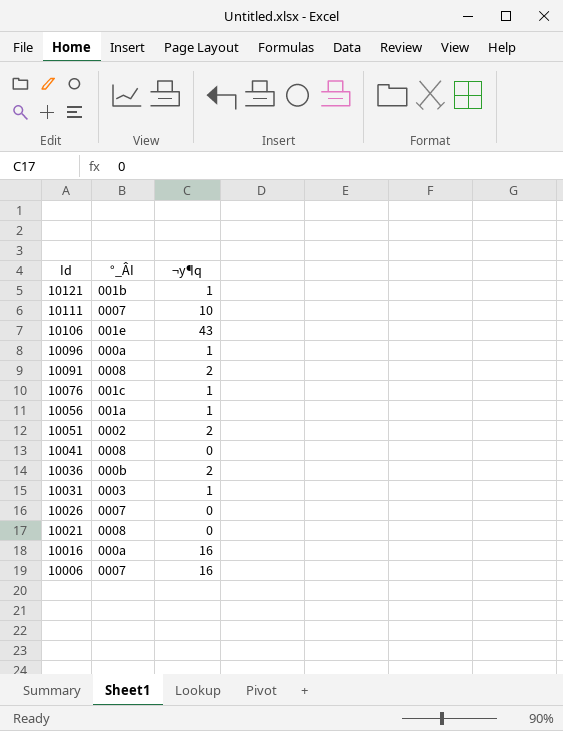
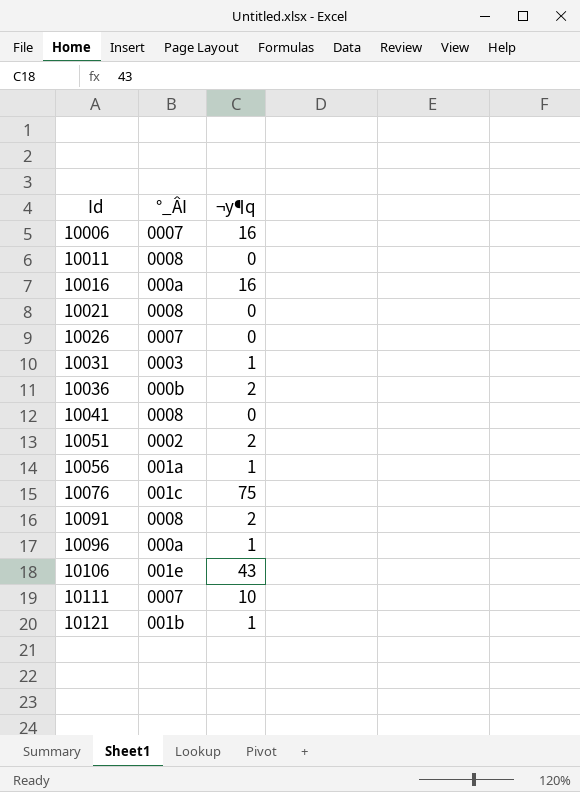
row order: Id descending -> Id ascending
row 10011: none -> 0008 | 0
10076 | ¬y¶q: 1 -> 75

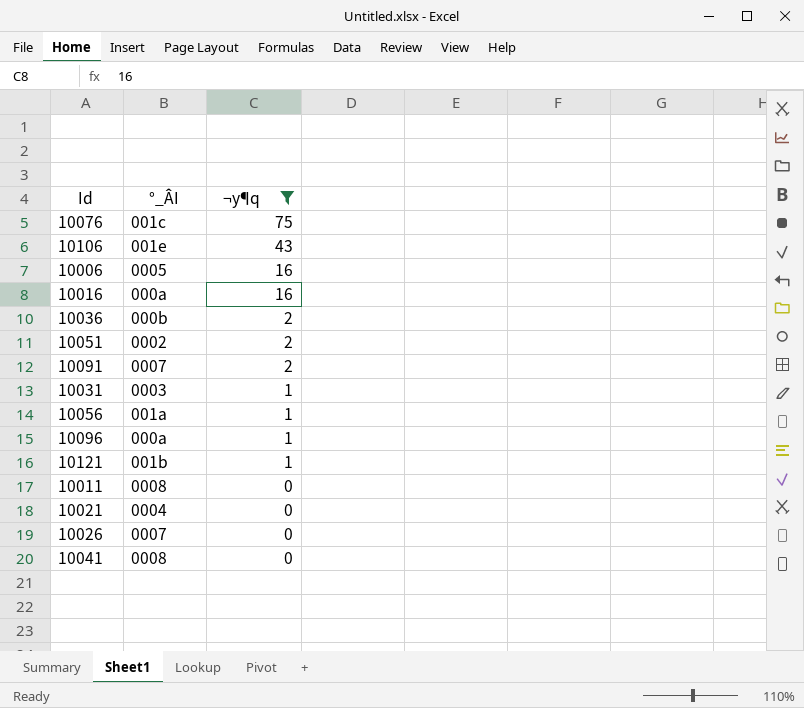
filter: none -> ¬y¶q != 10
row order: Id ascending -> ¬y¶q descending
10006 | °_ÂI: 0007 -> 0005
10091 | °_ÂI: 0008 -> 0007
10021 | °_ÂI: 0008 -> 0004

